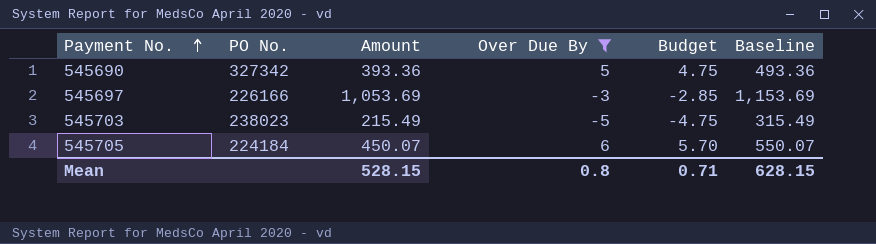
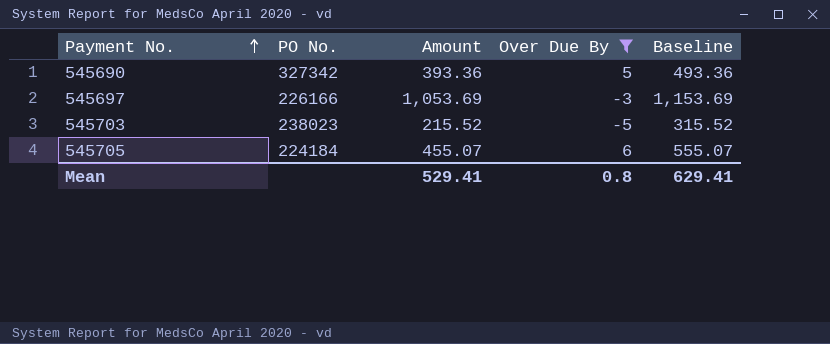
column Budget | formula: [Over Due By] * 0.95 -> none
545703 | Amount: 215.49 -> 215.52
545703 | Baseline: 315.49 -> 315.52
545705 | Amount: 450.07 -> 455.07
545705 | Baseline: 550.07 -> 555.07
Mean | Amount: 528.15 -> 529.41
Mean | Baseline: 628.15 -> 629.41

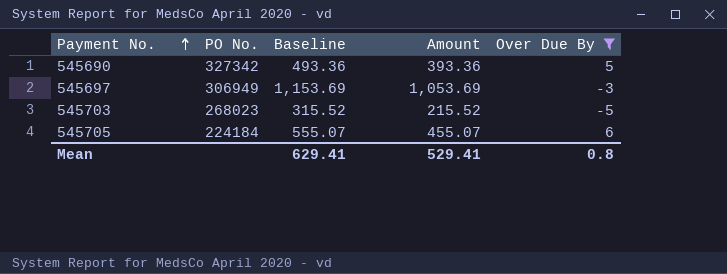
column Baseline | position: 5 -> 3
545697 | PO No.: 226166 -> 306949
545703 | PO No.: 238023 -> 268023

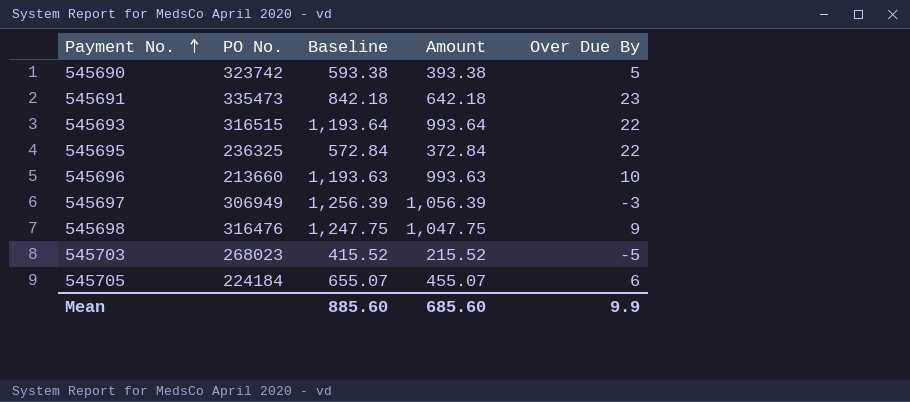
filter: Over Due By <= 6 -> none
column Baseline | formula: [Amount] + 100 -> [Amount] + 200
545690 | PO No.: 327342 -> 323742
545690 | Amount: 393.36 -> 393.38
545697 | Amount: 1,053.69 -> 1,056.39
Mean | Baseline: 629.41 -> 885.60
Mean | Amount: 529.41 -> 685.60
Mean | Over Due By: 0.8 -> 9.9

